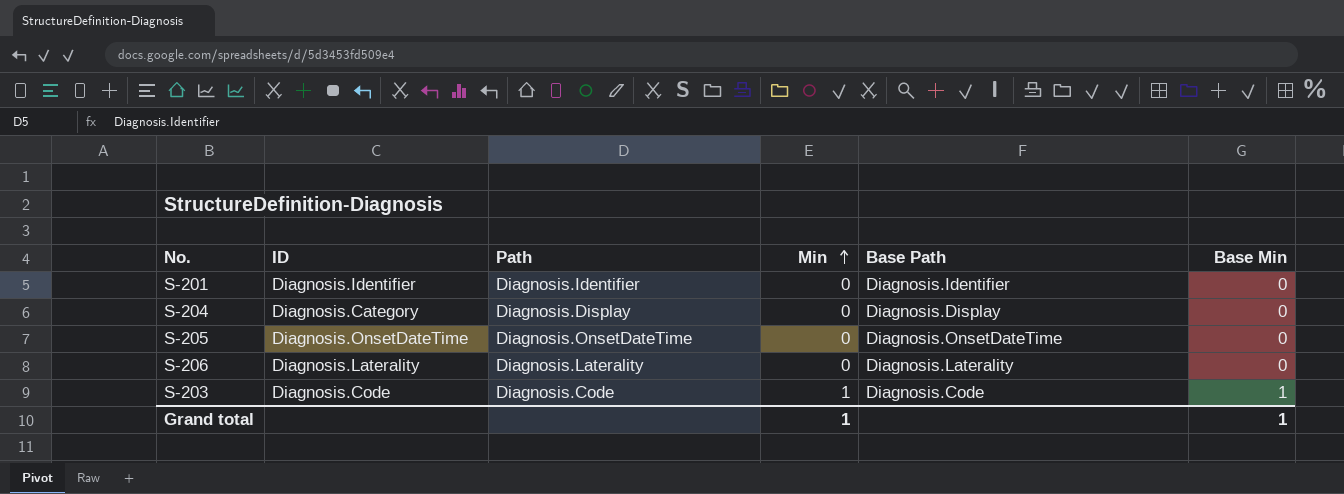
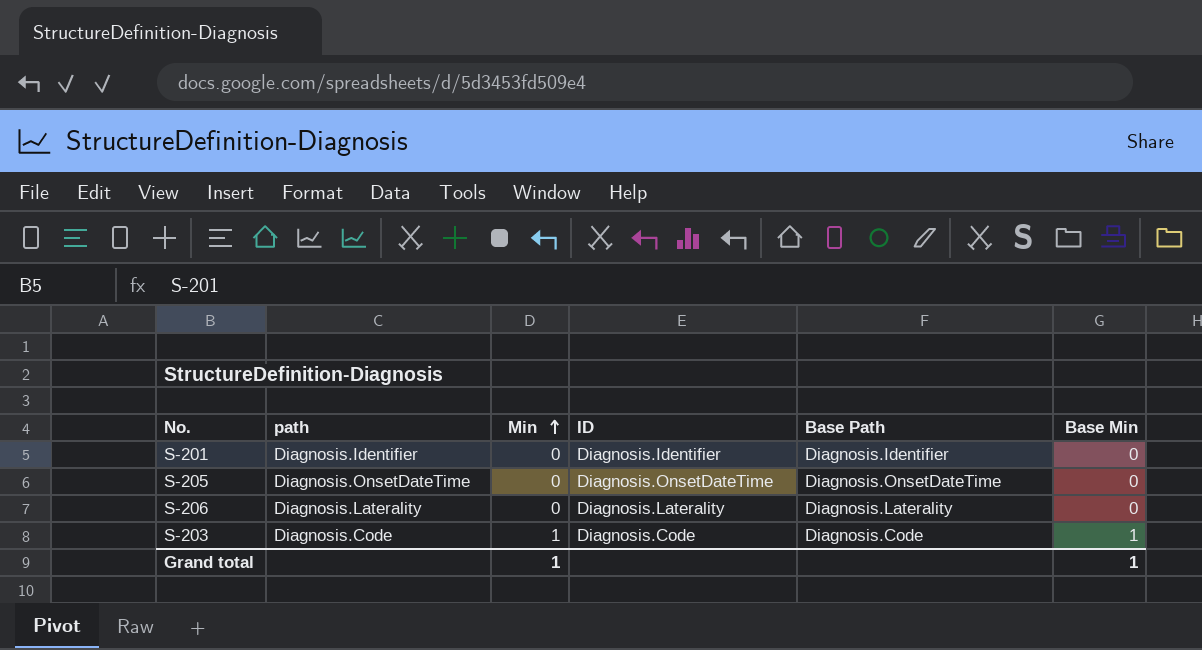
column name: Path -> path
column ID | position: 2 -> 4
row S-204: Diagnosis.Category | Diagnosis.Display | 0 | Diagnosis.Display | 0 -> none

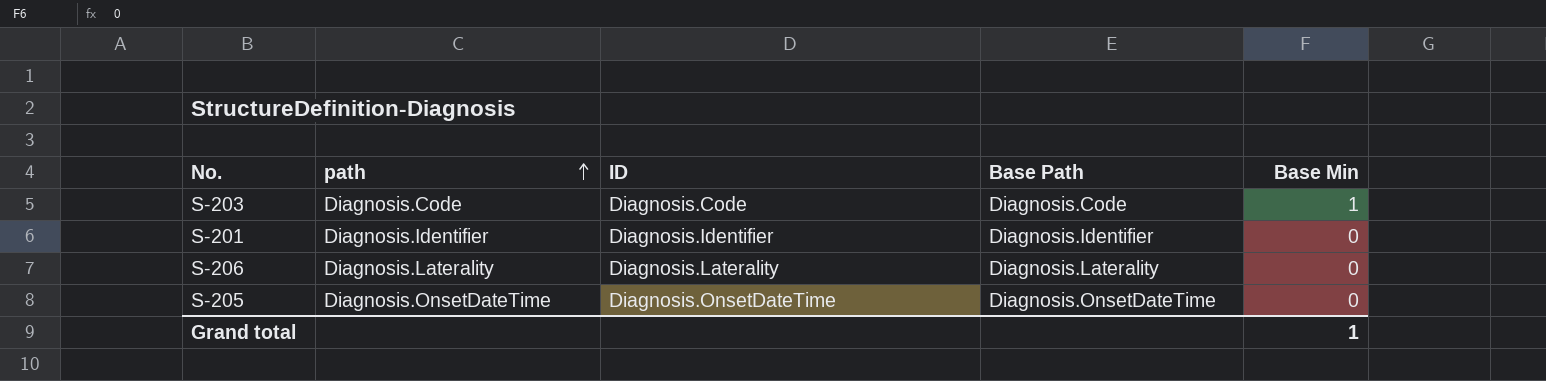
row order: Min ascending -> path ascending
column Min | position: 3 -> none

